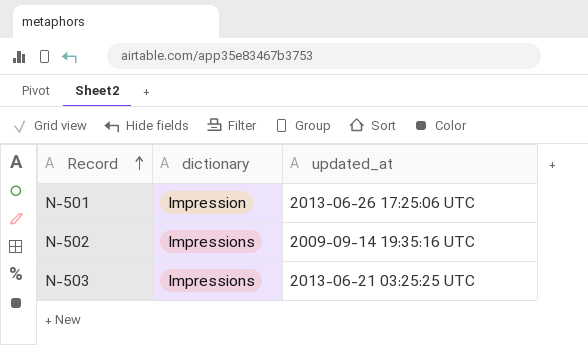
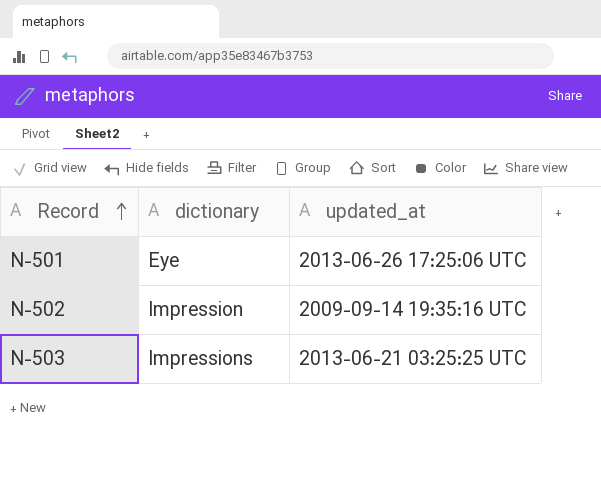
N-501 | dictionary: Impression -> Eye
N-502 | dictionary: Impressions -> Impression

